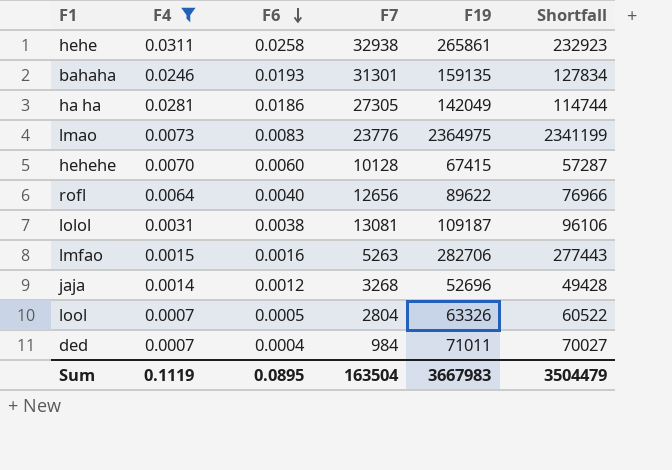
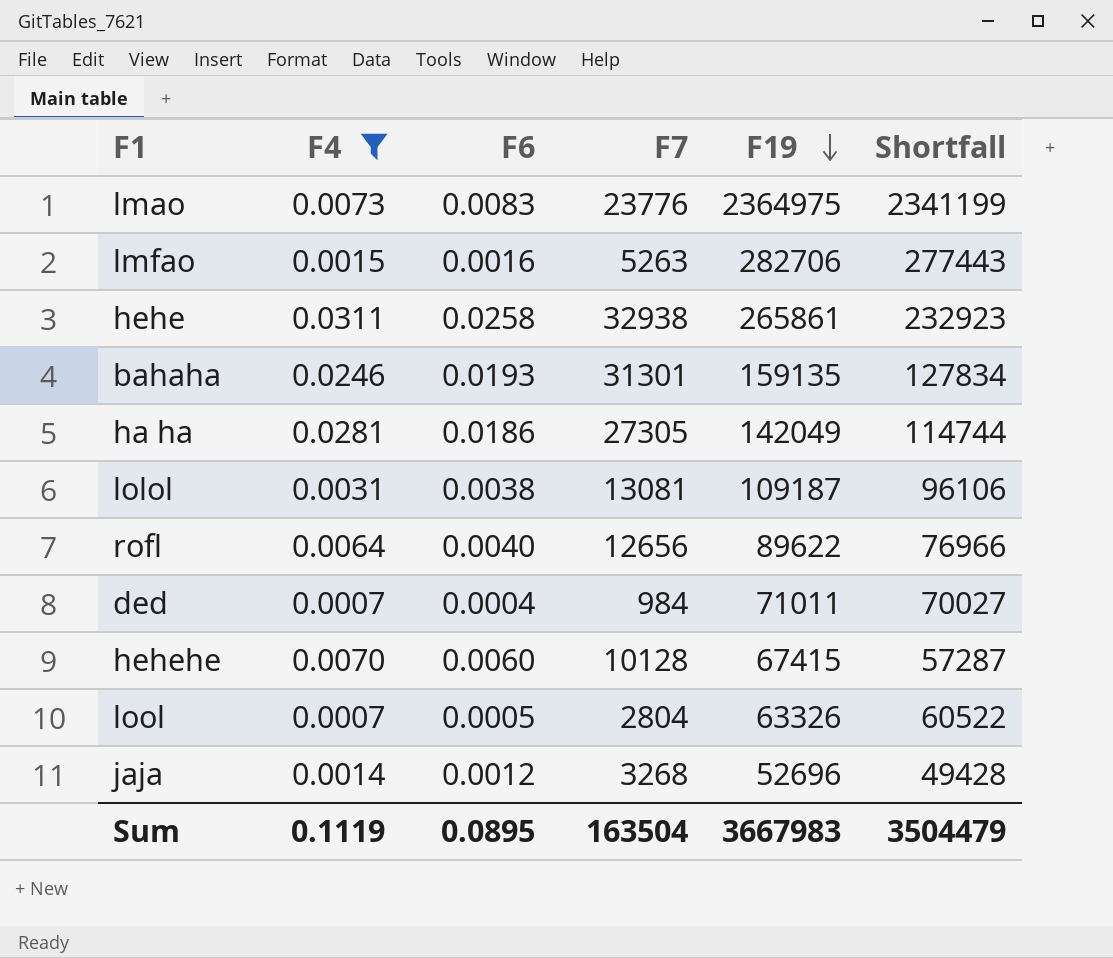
row order: F6 descending -> F19 descending

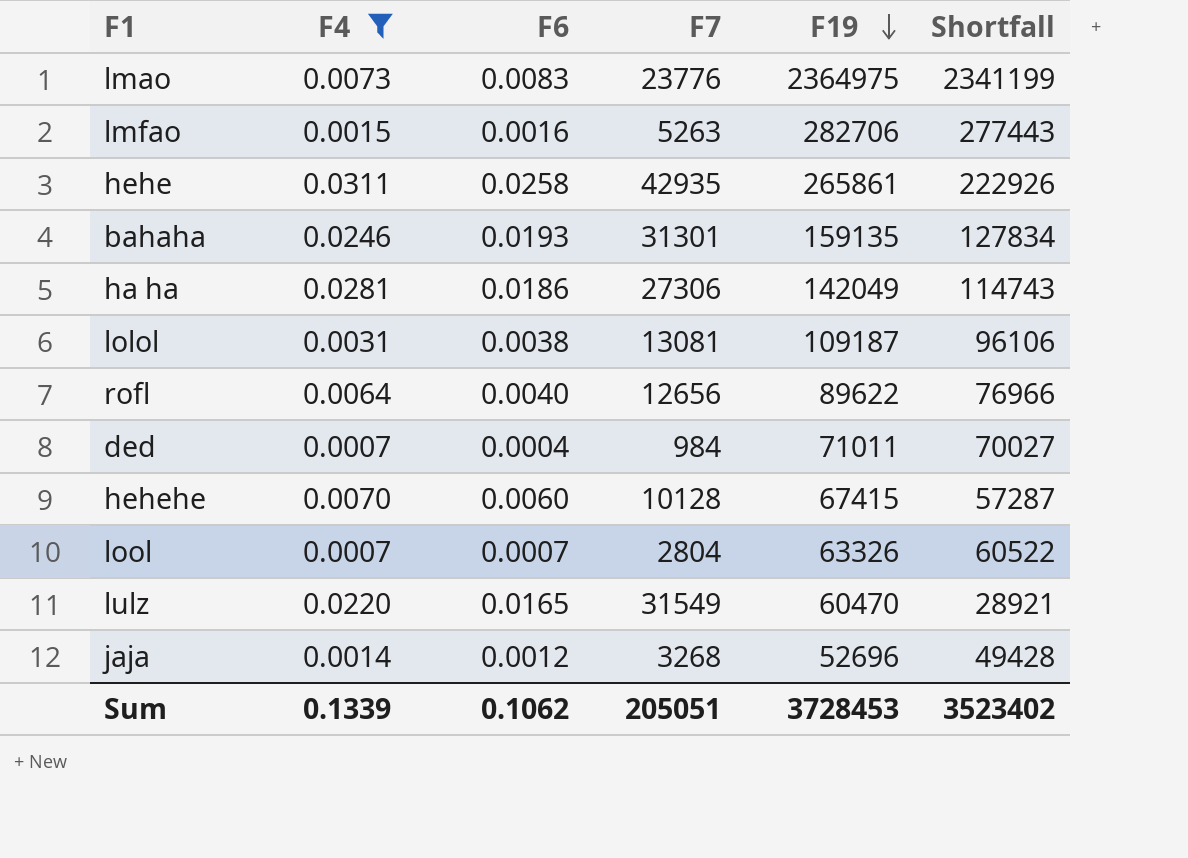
hehe | F7: 32938 -> 42935
hehe | Shortfall: 232923 -> 222926
ha ha | F7: 27305 -> 27306
ha ha | Shortfall: 114744 -> 114743
lool | F6: 0.0005 -> 0.0007
row lulz: none -> 0.0220 | 0.0165 | 31549 | 60470 | 28921
Sum | F4: 0.1119 -> 0.1339
Sum | F6: 0.0895 -> 0.1062
Sum | F7: 163504 -> 205051
Sum | F19: 3667983 -> 3728453
Sum | Shortfall: 3504479 -> 3523402

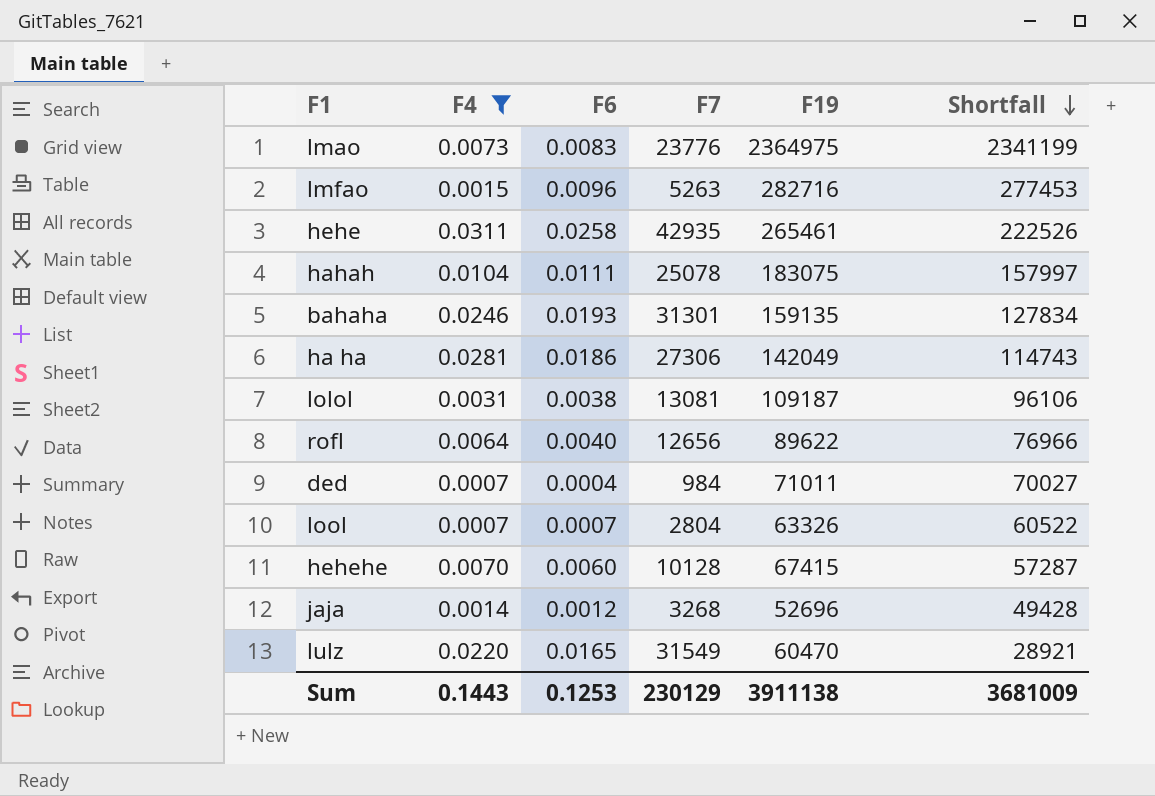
row order: F19 descending -> Shortfall descending
lmfao | F6: 0.0016 -> 0.0096
lmfao | F19: 282706 -> 282716
lmfao | Shortfall: 277443 -> 277453
hehe | F19: 265861 -> 265461
hehe | Shortfall: 222926 -> 222526
row hahah: none -> 0.0104 | 0.0111 | 25078 | 183075 | 157997
Sum | F4: 0.1339 -> 0.1443
Sum | F6: 0.1062 -> 0.1253
Sum | F7: 205051 -> 230129
Sum | F19: 3728453 -> 3911138
Sum | Shortfall: 3523402 -> 3681009

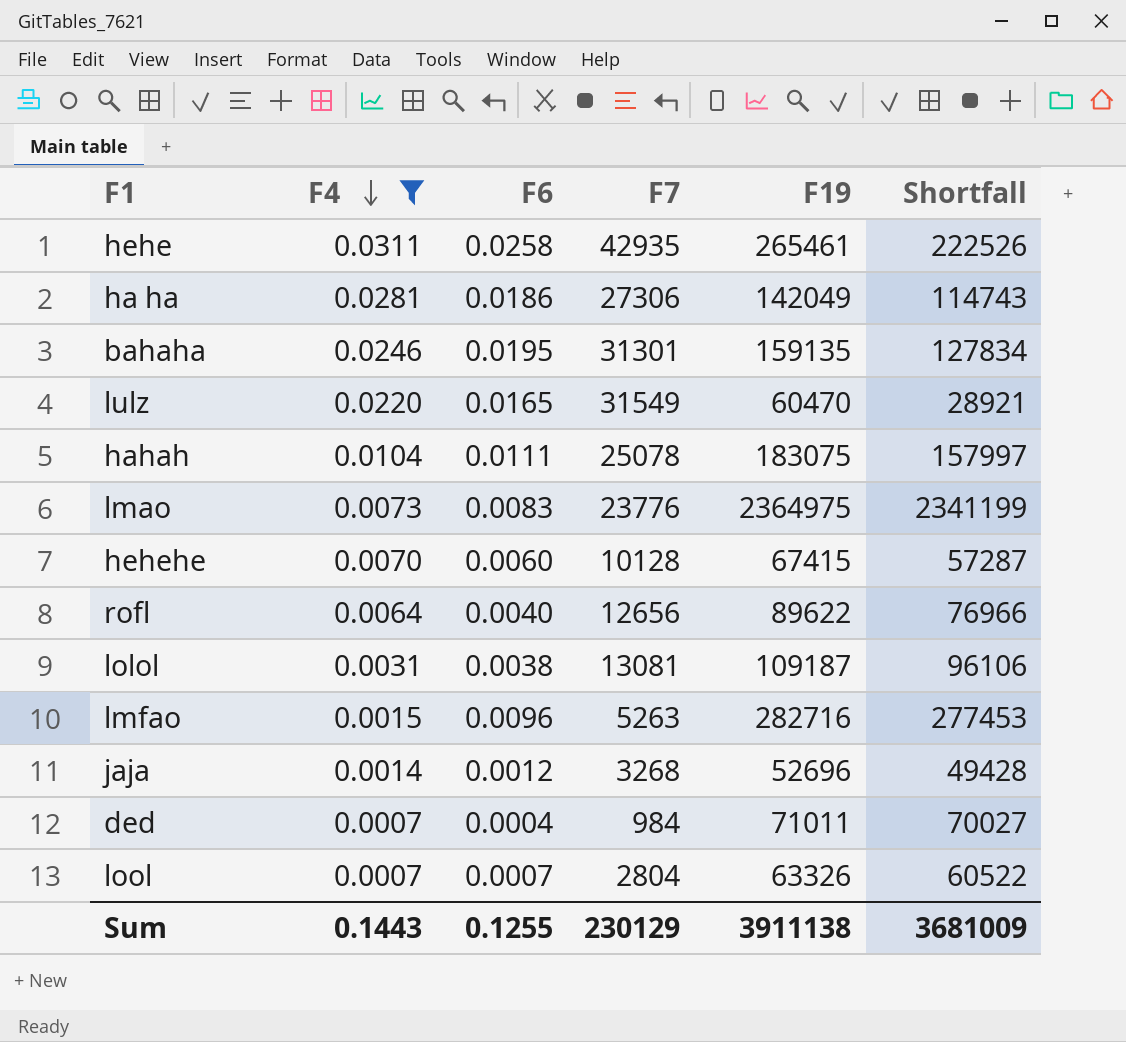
row order: Shortfall descending -> F4 descending
bahaha | F6: 0.0193 -> 0.0195
Sum | F6: 0.1253 -> 0.1255

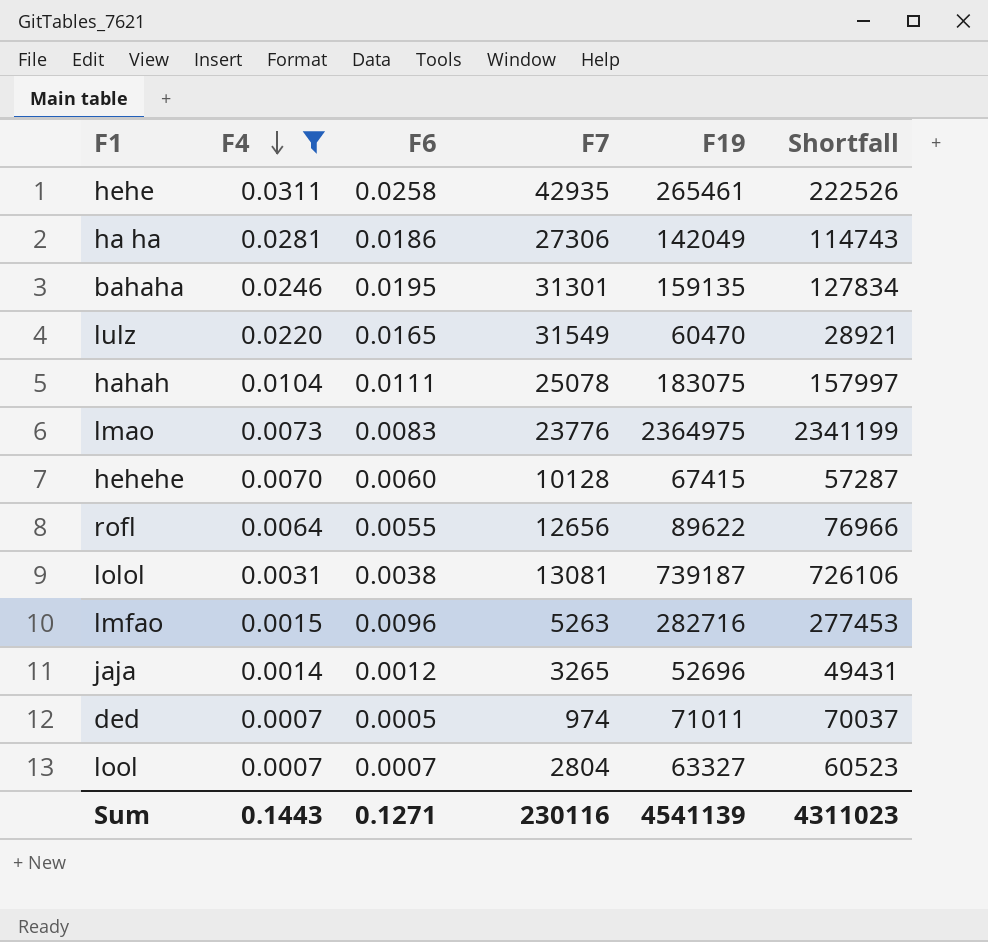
rofl | F6: 0.0040 -> 0.0055
lolol | F19: 109187 -> 739187
lolol | Shortfall: 96106 -> 726106
jaja | F7: 3268 -> 3265
jaja | Shortfall: 49428 -> 49431
ded | F6: 0.0004 -> 0.0005
ded | F7: 984 -> 974
ded | Shortfall: 70027 -> 70037
lool | F19: 63326 -> 63327
lool | Shortfall: 60522 -> 60523
Sum | F6: 0.1255 -> 0.1271
Sum | F7: 230129 -> 230116
Sum | F19: 3911138 -> 4541139
Sum | Shortfall: 3681009 -> 4311023

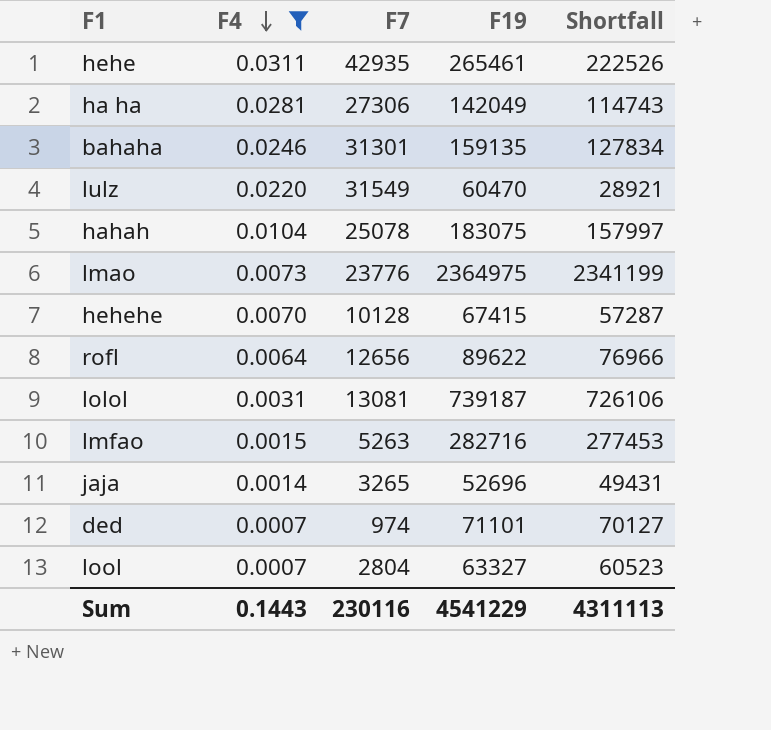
column F6 | position: 3 -> none
ded | F19: 71011 -> 71101
ded | Shortfall: 70037 -> 70127
Sum | F19: 4541139 -> 4541229
Sum | Shortfall: 4311023 -> 4311113

